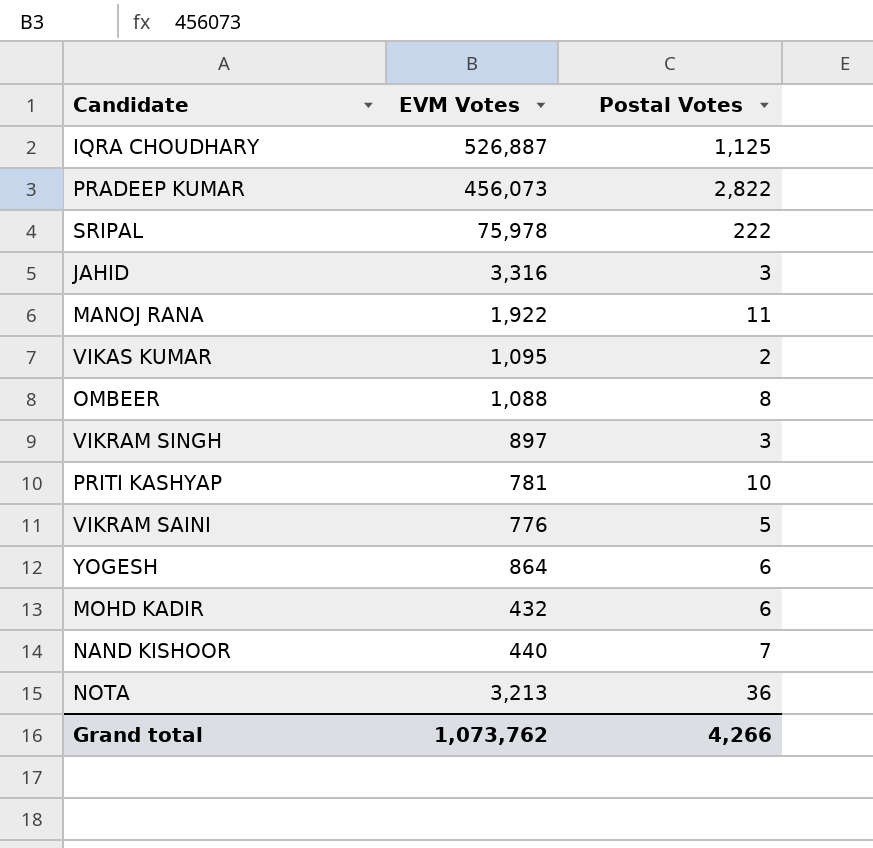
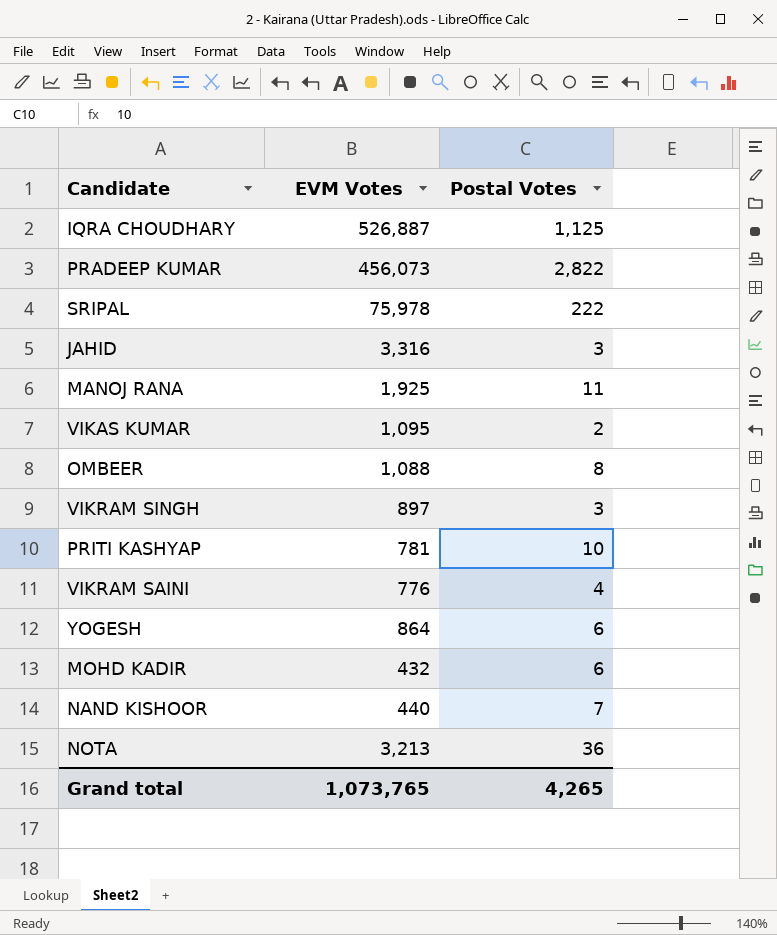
MANOJ RANA | EVM Votes: 1,922 -> 1,925
VIKRAM SAINI | Postal Votes: 5 -> 4
Grand total | EVM Votes: 1,073,762 -> 1,073,765
Grand total | Postal Votes: 4,266 -> 4,265

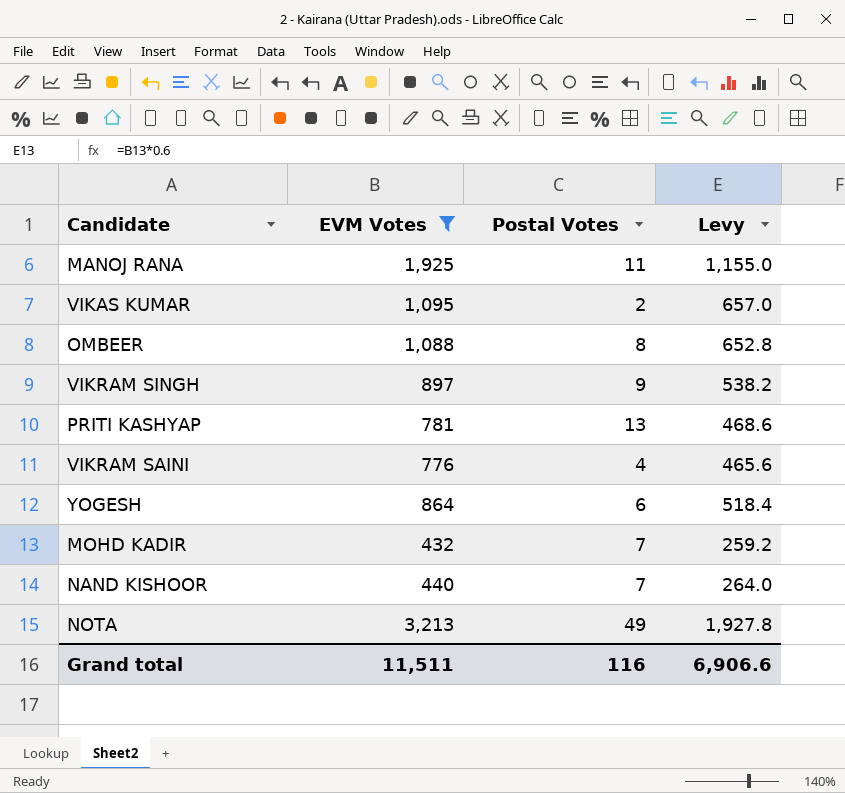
filter: none -> EVM Votes <= 3,213
column Levy | formula: none -> [EVM Votes] * 0.6
VIKRAM SINGH | Postal Votes: 3 -> 9
PRITI KASHYAP | Postal Votes: 10 -> 13
MOHD KADIR | Postal Votes: 6 -> 7
NOTA | Postal Votes: 36 -> 49
Grand total | EVM Votes: 1,073,765 -> 11,511
Grand total | Postal Votes: 4,265 -> 116

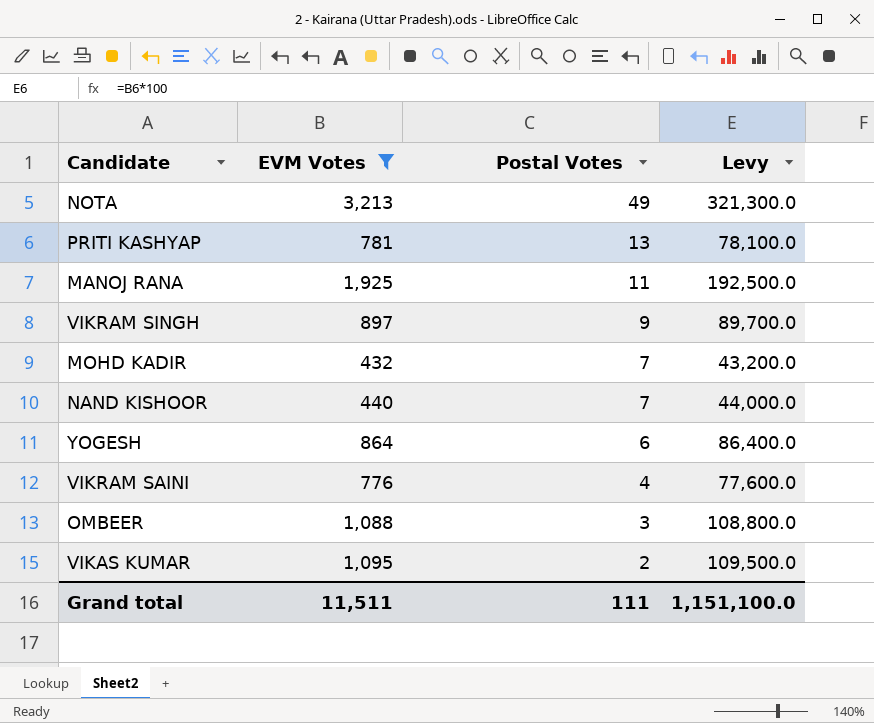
row order: none -> Postal Votes descending
column Levy | formula: [EVM Votes] * 0.6 -> [EVM Votes] * 100
OMBEER | Postal Votes: 8 -> 3
Grand total | Postal Votes: 116 -> 111
Grand total | Levy: 6,906.6 -> 1,151,100.0

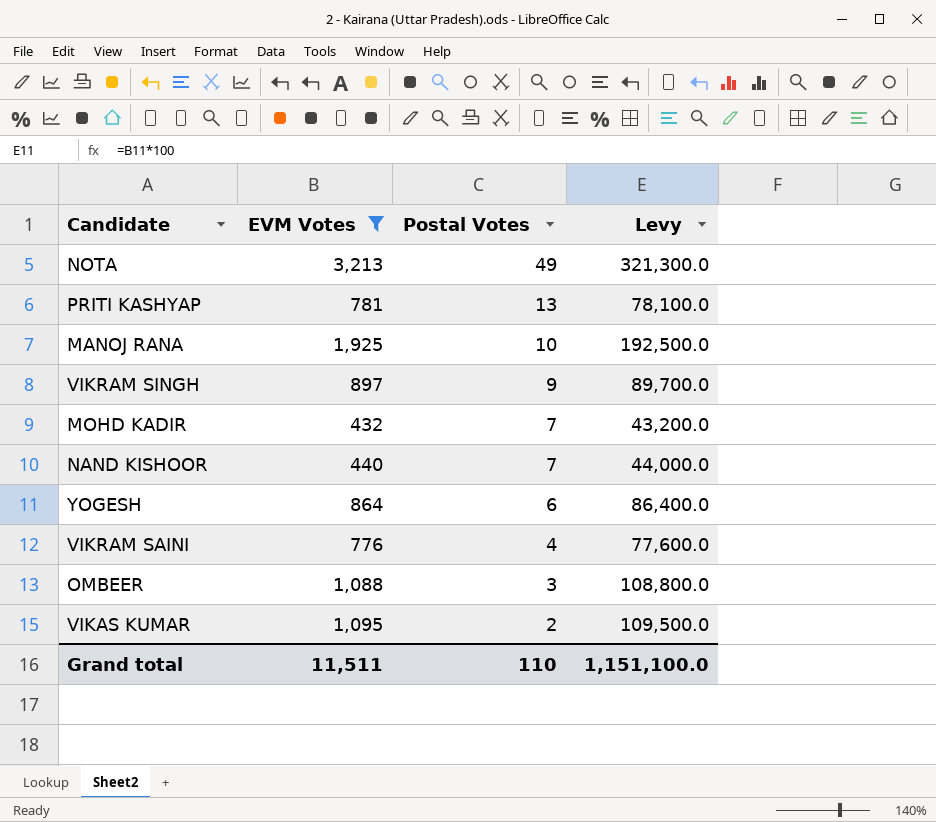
MANOJ RANA | Postal Votes: 11 -> 10
Grand total | Postal Votes: 111 -> 110

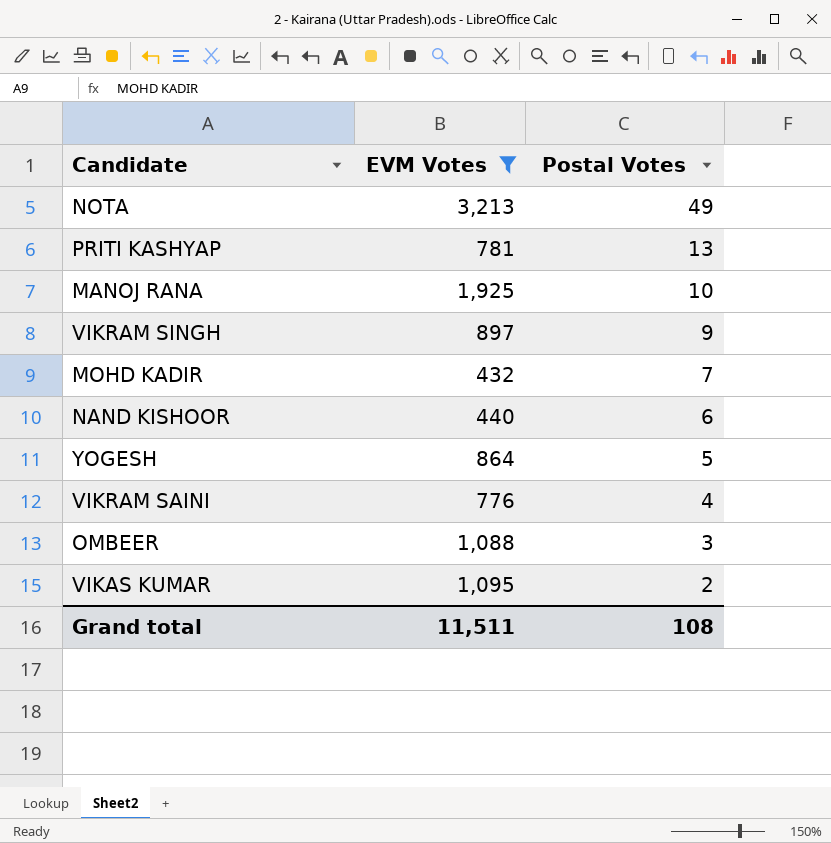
column Levy | formula: [EVM Votes] * 100 -> none
NAND KISHOOR | Postal Votes: 7 -> 6
YOGESH | Postal Votes: 6 -> 5
Grand total | Postal Votes: 110 -> 108

